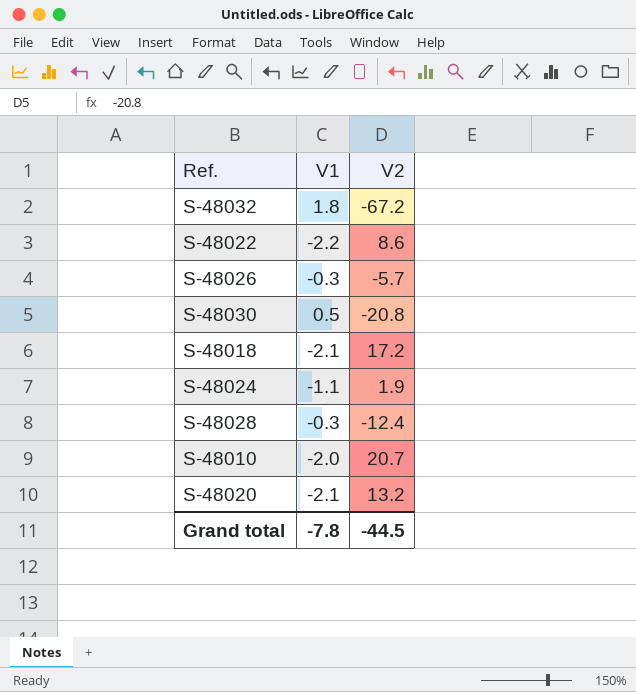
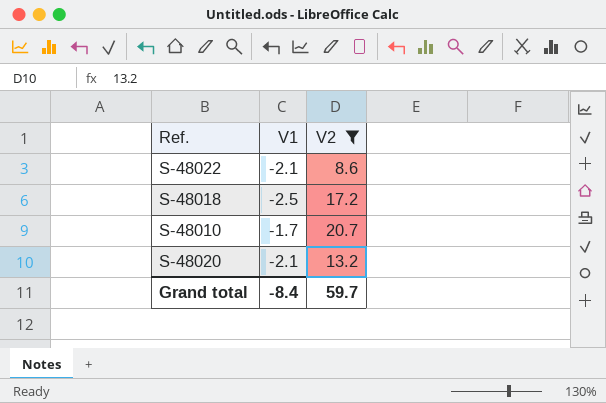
filter: none -> V2 >= 8.6
S-48022 | V1: -2.2 -> -2.1
S-48018 | V1: -2.1 -> -2.5
S-48010 | V1: -2.0 -> -1.7
Grand total | V1: -7.8 -> -8.4
Grand total | V2: -44.5 -> 59.7

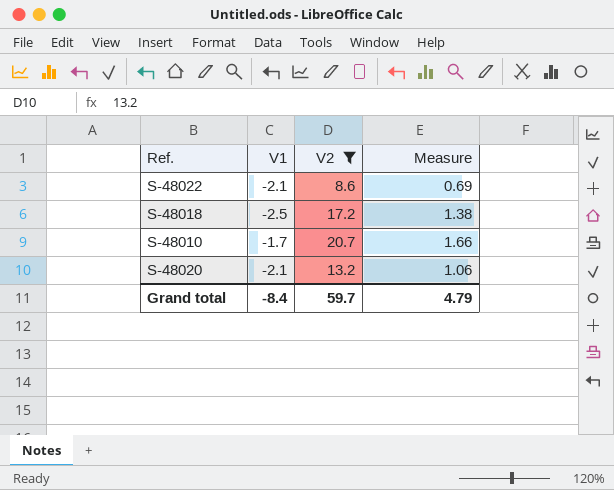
column Measure | formula: none -> [V2] * 0.08

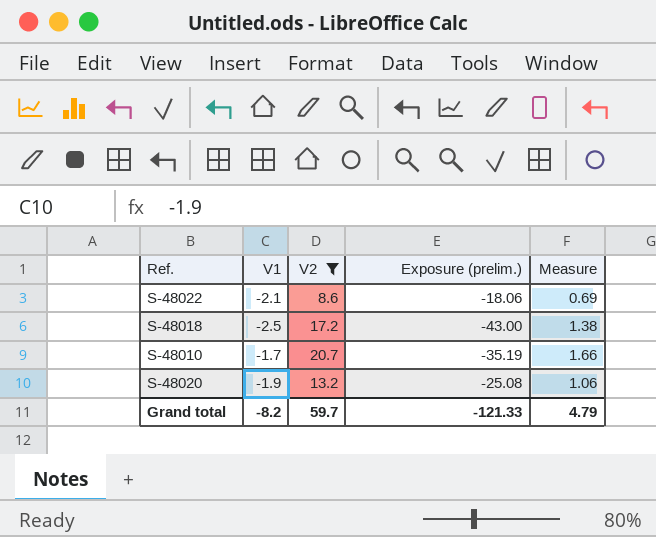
column Exposure (prelim.) | formula: none -> [V1] * [V2]
S-48020 | V1: -2.1 -> -1.9
Grand total | V1: -8.4 -> -8.2

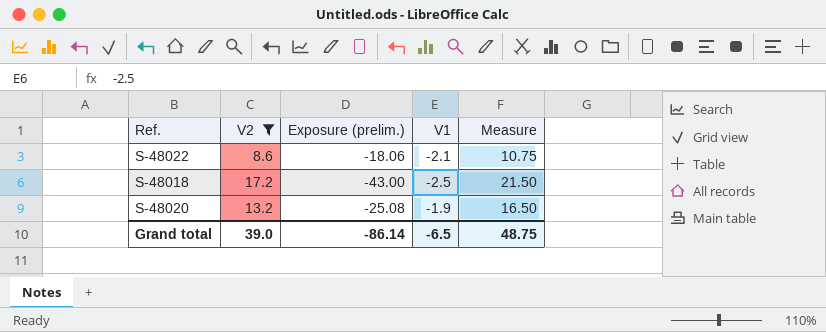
column V1 | position: 2 -> 4
column Measure | formula: [V2] * 0.08 -> [V2] * 1.25
row S-48010: -1.7 | 20.7 | -35.19 | 1.66 -> none
Grand total | V2: 59.7 -> 39.0
Grand total | Exposure (prelim.): -121.33 -> -86.14
Grand total | V1: -8.2 -> -6.5
Grand total | Measure: 4.79 -> 48.75

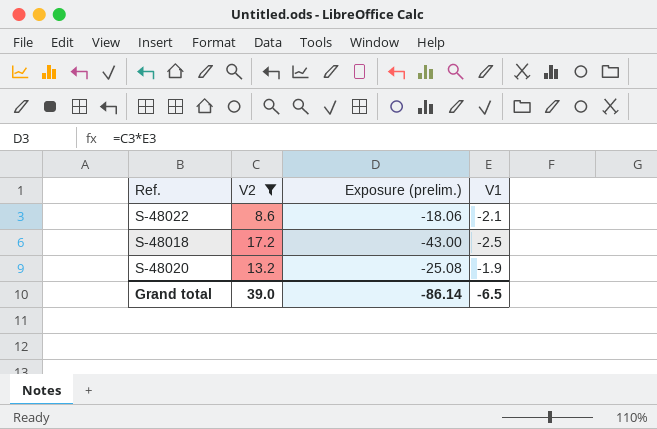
column Measure | formula: [V2] * 1.25 -> none

